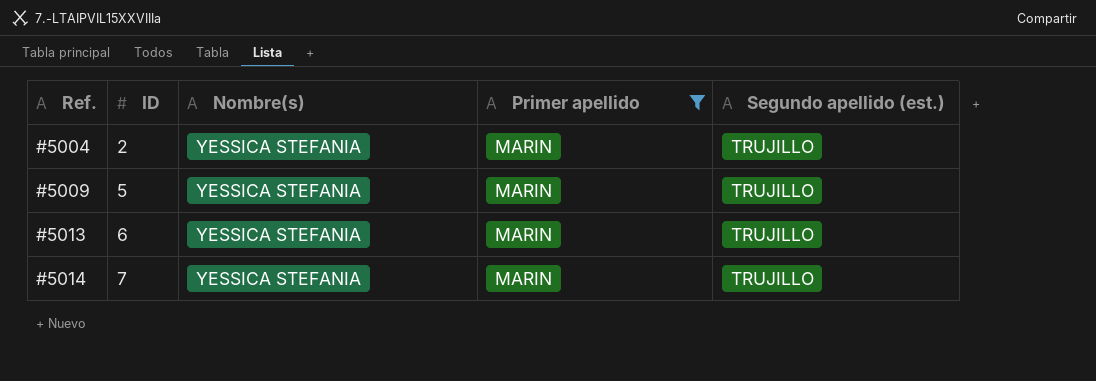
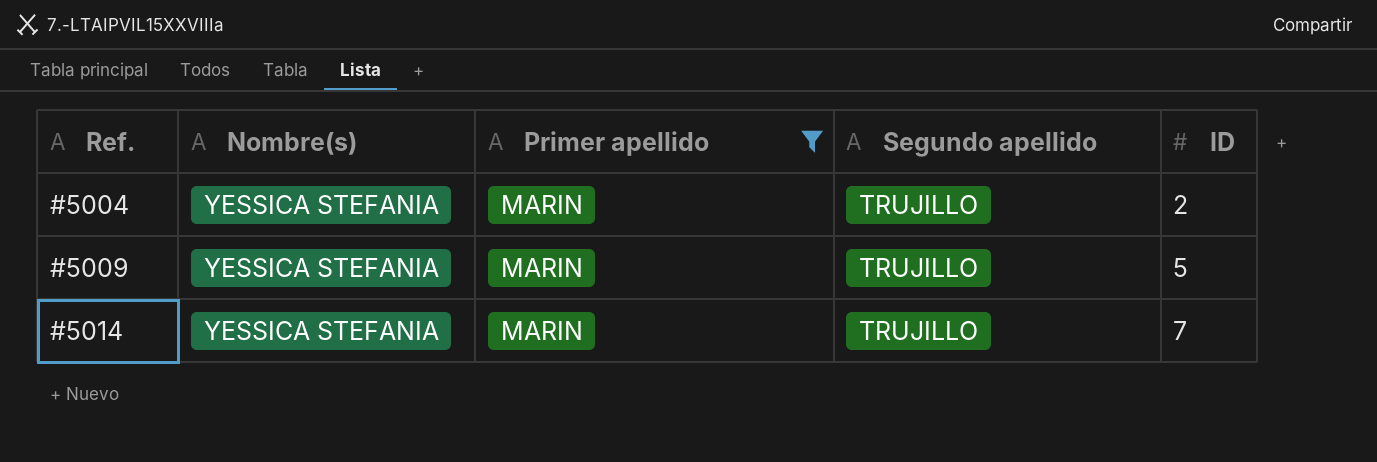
column name: Segundo apellido (est.) -> Segundo apellido
column ID | position: 2 -> 5
row #5013: 6 | YESSICA STEFANIA | MARIN | TRUJILLO -> none

